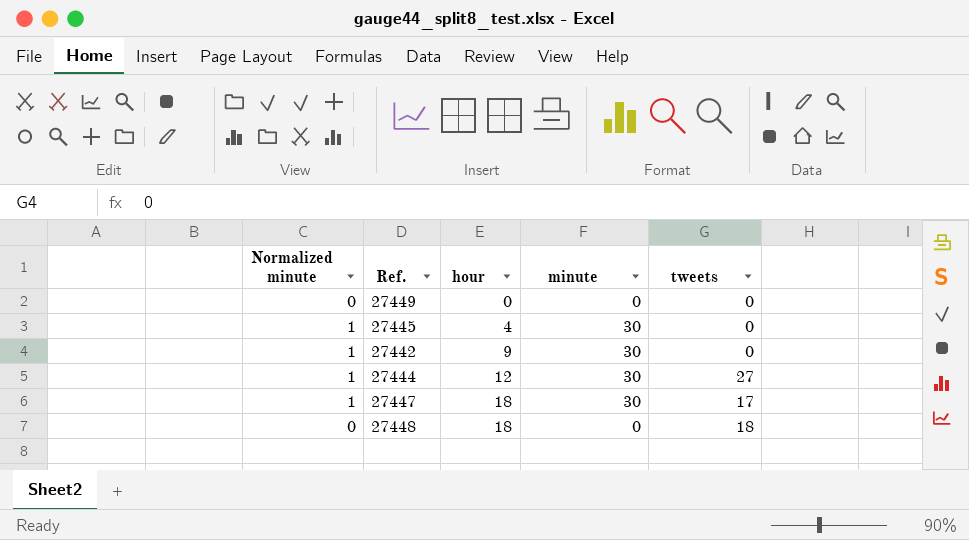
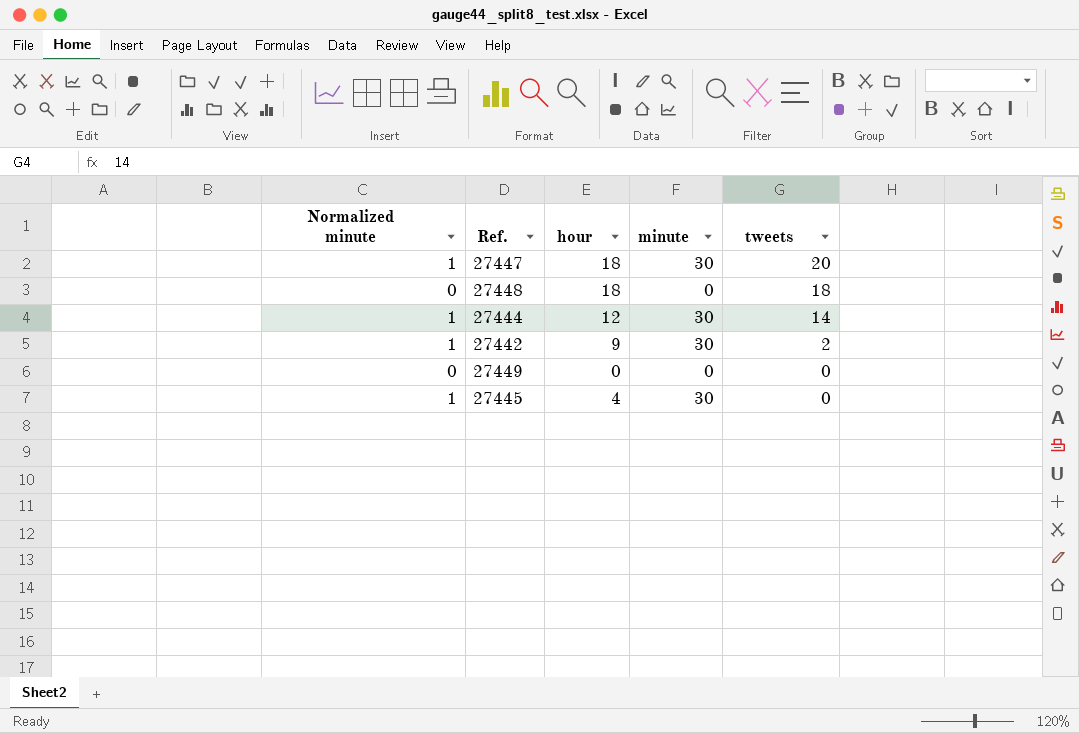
row order: hour ascending -> tweets descending
27447 | tweets: 17 -> 20
27444 | tweets: 27 -> 14
27442 | tweets: 0 -> 2

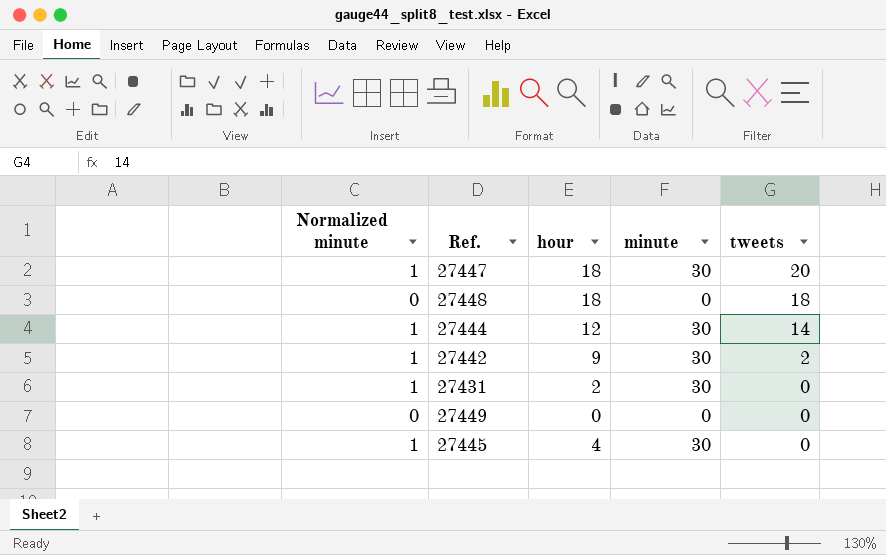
row 27431: none -> 1 | 2 | 30 | 0

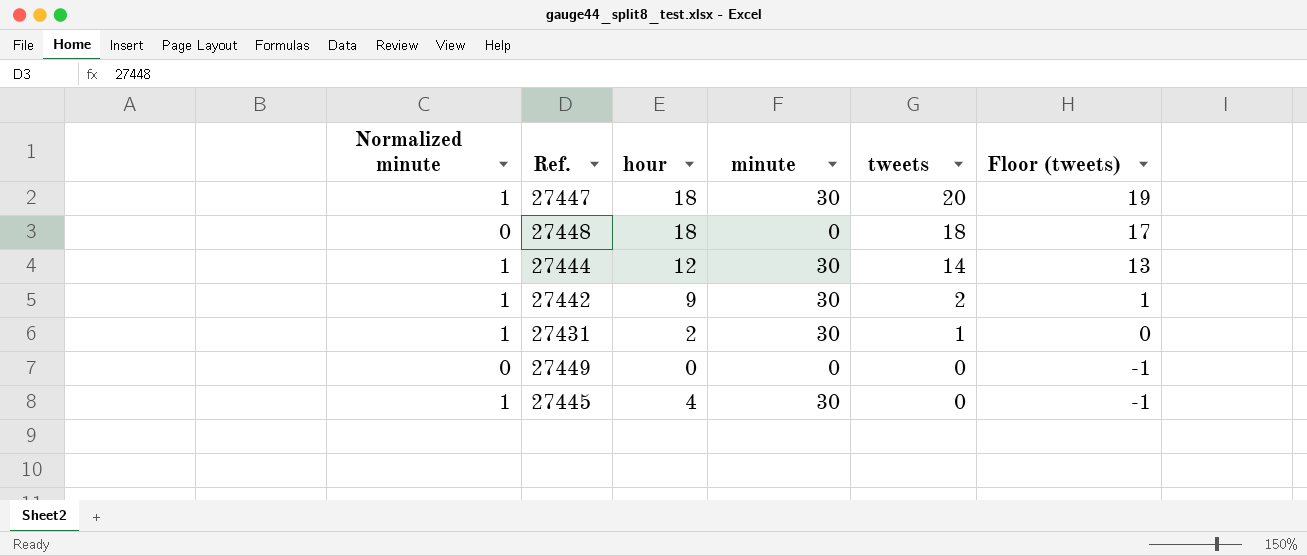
column Floor (tweets) | formula: none -> [tweets] - 1
27431 | tweets: 0 -> 1

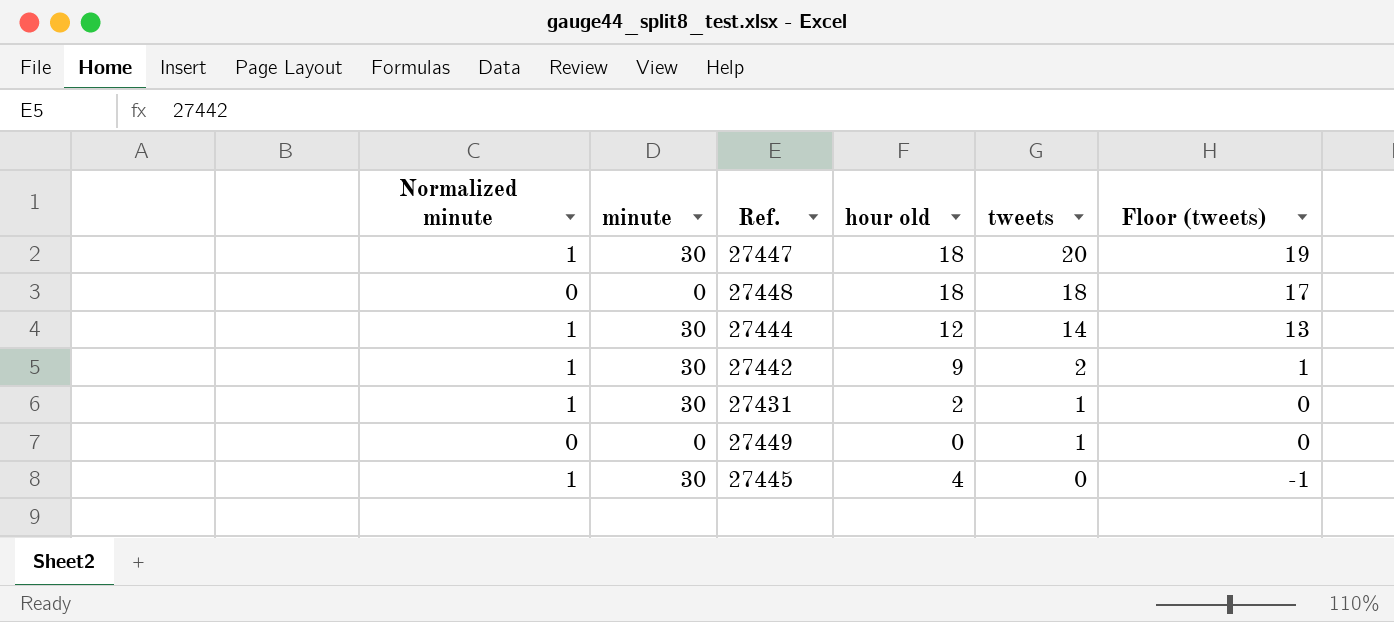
column minute | position: 4 -> 2
column name: hour -> hour old
27449 | tweets: 0 -> 1
27449 | Floor (tweets): -1 -> 0

